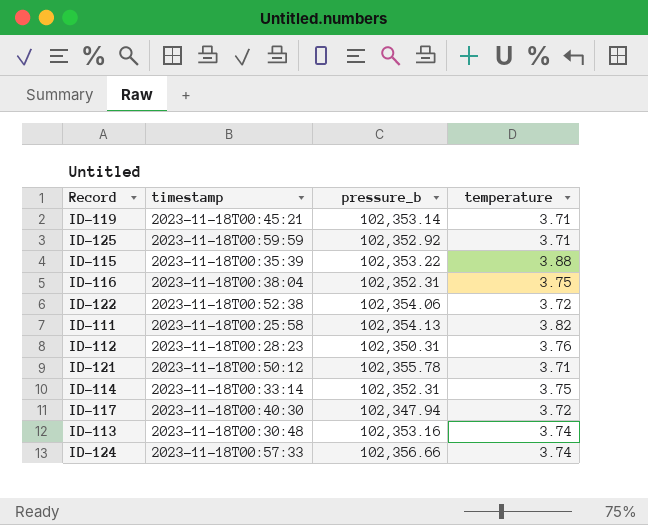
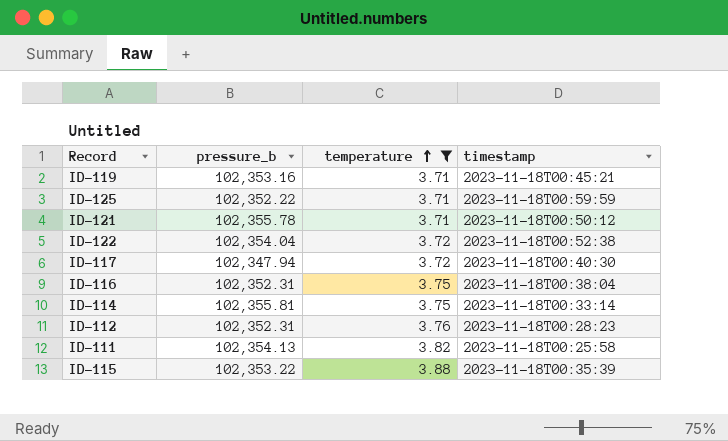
filter: none -> temperature != 3.74
row order: none -> temperature ascending
column timestamp | position: 2 -> 4
ID-119 | pressure_b: 102,353.14 -> 102,353.16
ID-125 | pressure_b: 102,352.92 -> 102,352.22
ID-122 | pressure_b: 102,354.06 -> 102,354.04
ID-114 | pressure_b: 102,352.31 -> 102,355.81
ID-112 | pressure_b: 102,350.31 -> 102,352.31

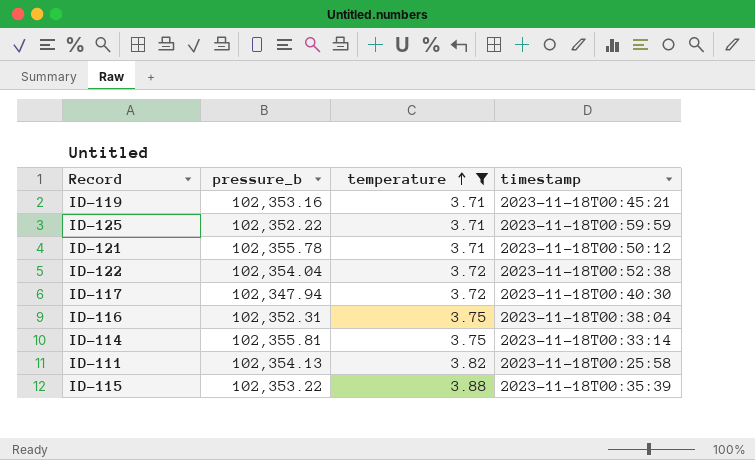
row ID-112: 102,352.31 | 3.76 | 2023-11-18T00:28:23 -> none

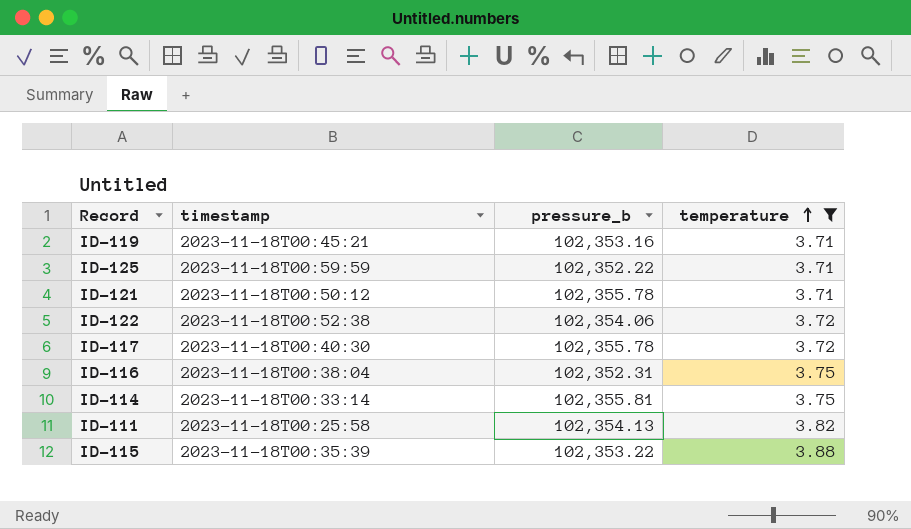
column timestamp | position: 4 -> 2
ID-122 | pressure_b: 102,354.04 -> 102,354.06
ID-117 | pressure_b: 102,347.94 -> 102,355.78

